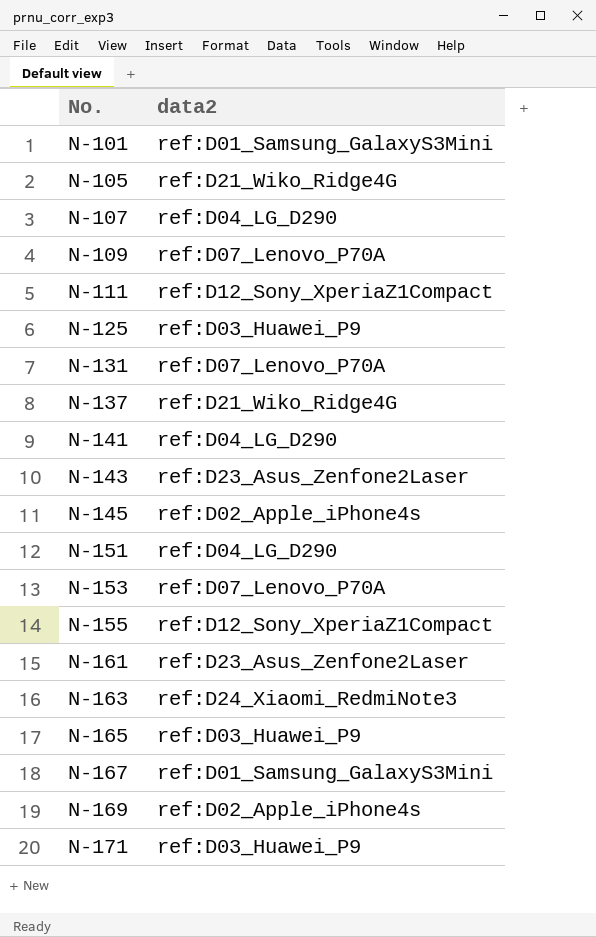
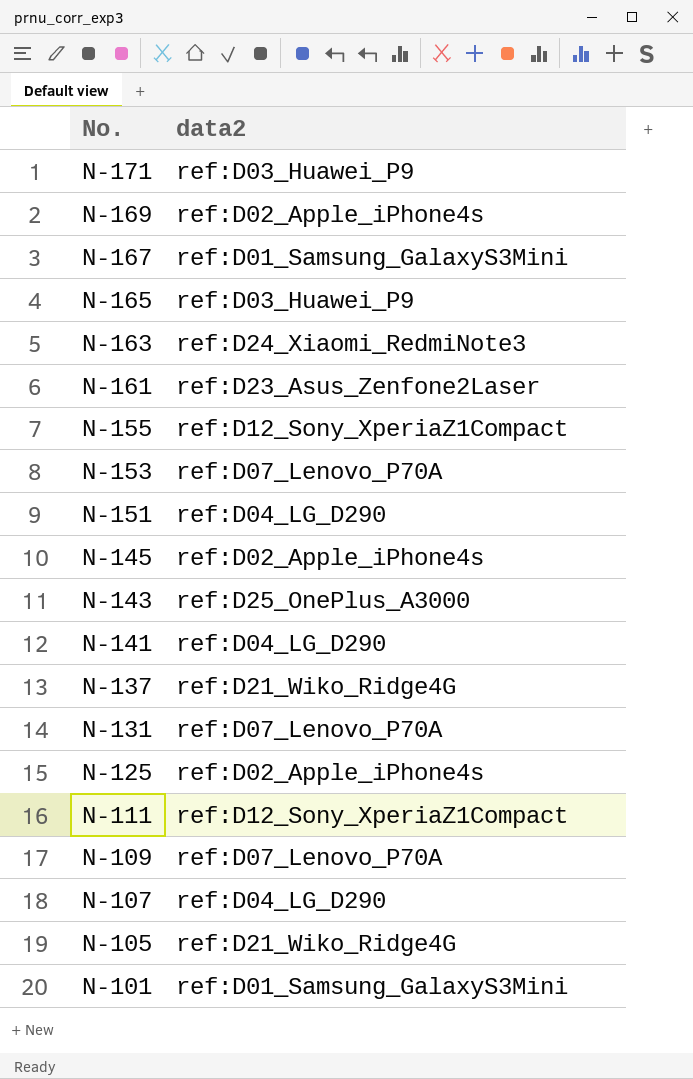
row order: No. ascending -> No. descending
N-143 | data2: ref:D23_Asus_Zenfone2Laser -> ref:D25_OnePlus_A3000
N-125 | data2: ref:D03_Huawei_P9 -> ref:D02_Apple_iPhone4s

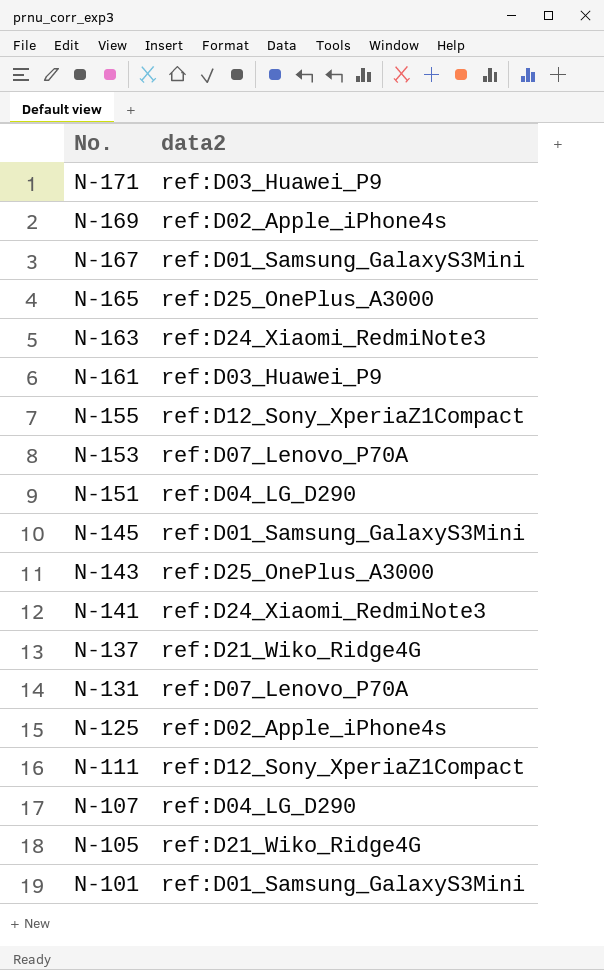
row N-109: ref:D07_Lenovo_P70A -> none
N-165 | data2: ref:D03_Huawei_P9 -> ref:D25_OnePlus_A3000
N-161 | data2: ref:D23_Asus_Zenfone2Laser -> ref:D03_Huawei_P9
N-145 | data2: ref:D02_Apple_iPhone4s -> ref:D01_Samsung_GalaxyS3Mini
N-141 | data2: ref:D04_LG_D290 -> ref:D24_Xiaomi_RedmiNote3

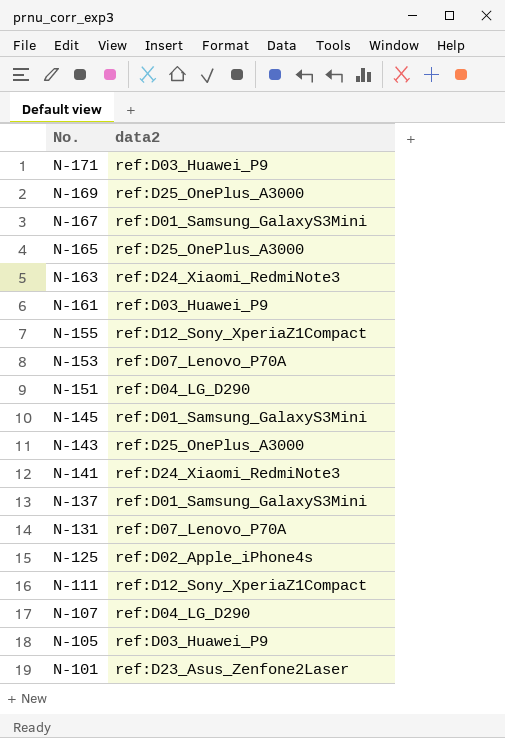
N-169 | data2: ref:D02_Apple_iPhone4s -> ref:D25_OnePlus_A3000
N-137 | data2: ref:D21_Wiko_Ridge4G -> ref:D01_Samsung_GalaxyS3Mini
N-105 | data2: ref:D21_Wiko_Ridge4G -> ref:D03_Huawei_P9
N-101 | data2: ref:D01_Samsung_GalaxyS3Mini -> ref:D23_Asus_Zenfone2Laser

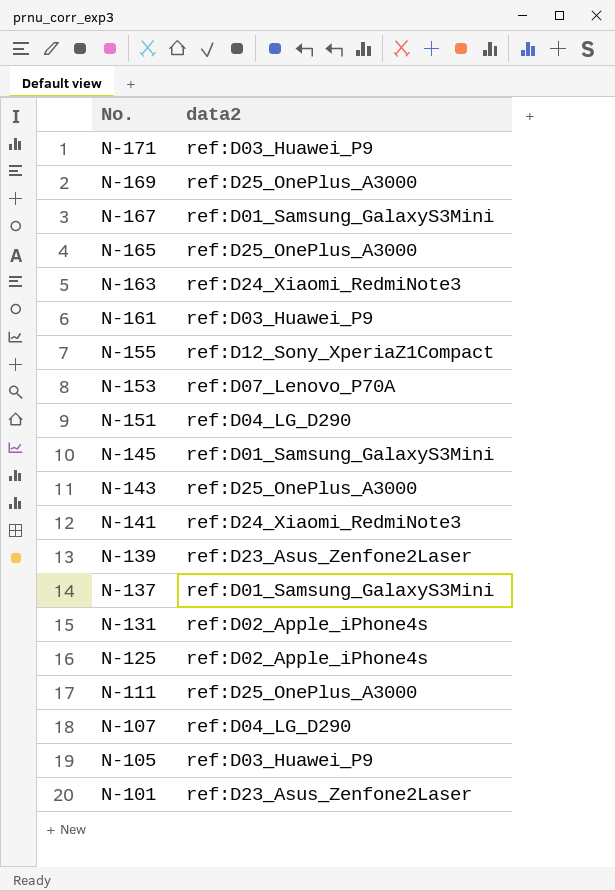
row N-139: none -> ref:D23_Asus_Zenfone2Laser
N-131 | data2: ref:D07_Lenovo_P70A -> ref:D02_Apple_iPhone4s
N-111 | data2: ref:D12_Sony_XperiaZ1Compact -> ref:D25_OnePlus_A3000

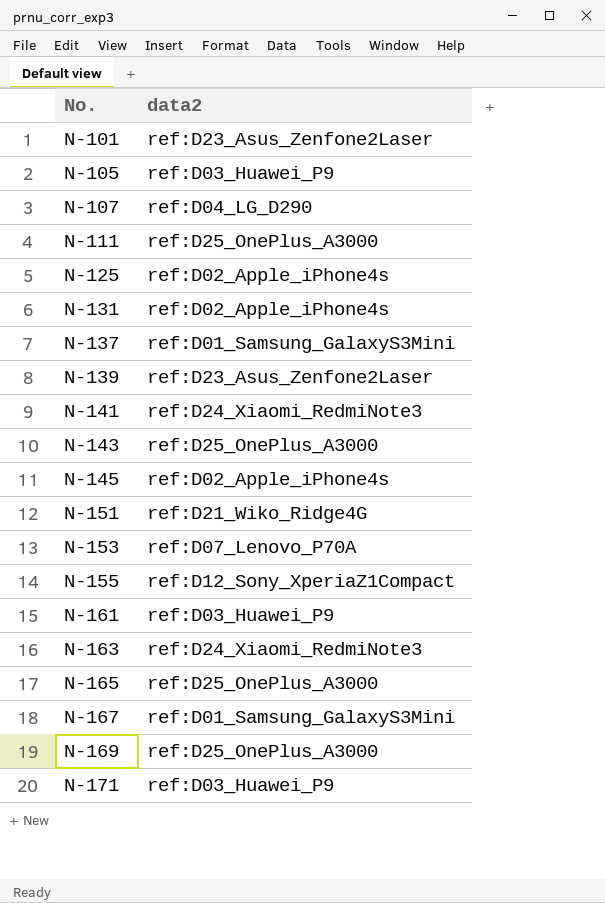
row order: No. descending -> No. ascending
N-145 | data2: ref:D01_Samsung_GalaxyS3Mini -> ref:D02_Apple_iPhone4s
N-151 | data2: ref:D04_LG_D290 -> ref:D21_Wiko_Ridge4G

